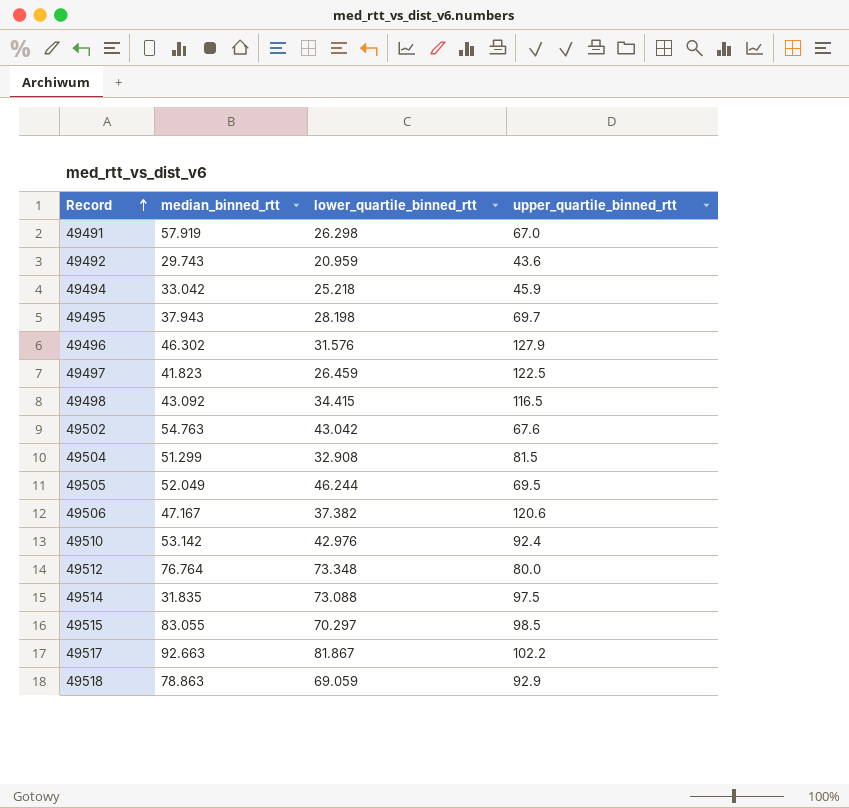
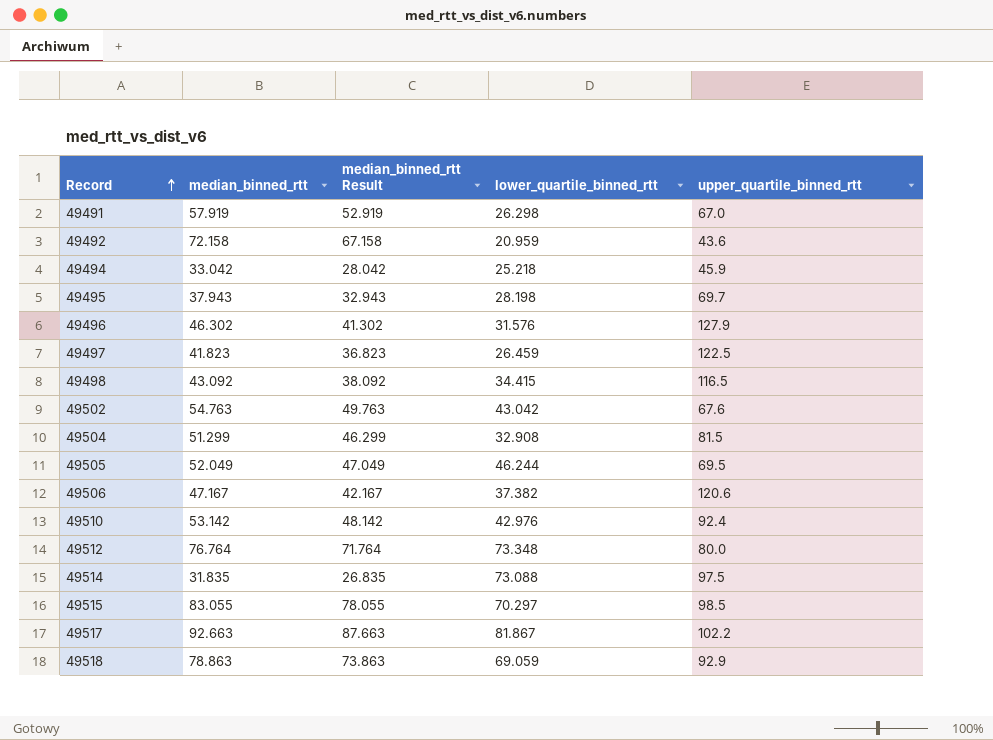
column median_binned_rtt Result | formula: none -> [median_binned_rtt] - 5
49492 | median_binned_rtt: 29.743 -> 72.158

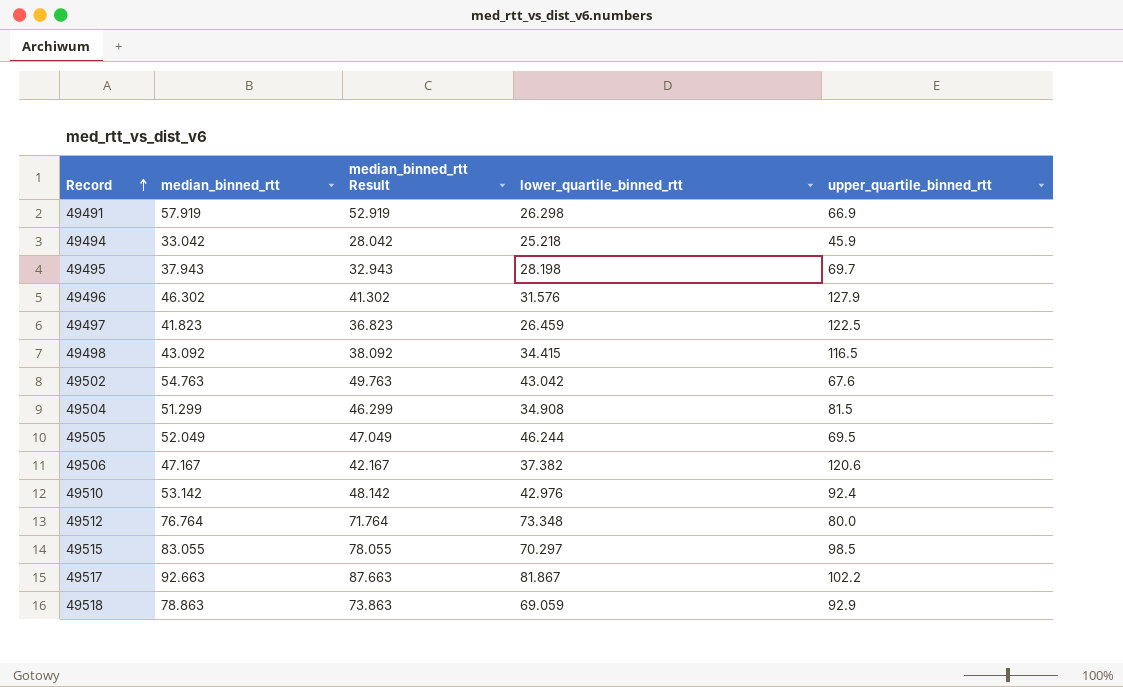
row 49492: 72.158 | 67.158 | 20.959 | 43.6 -> none
row 49514: 31.835 | 26.835 | 73.088 | 97.5 -> none
49491 | upper_quartile_binned_rtt: 67.0 -> 66.9
49504 | lower_quartile_binned_rtt: 32.908 -> 34.908

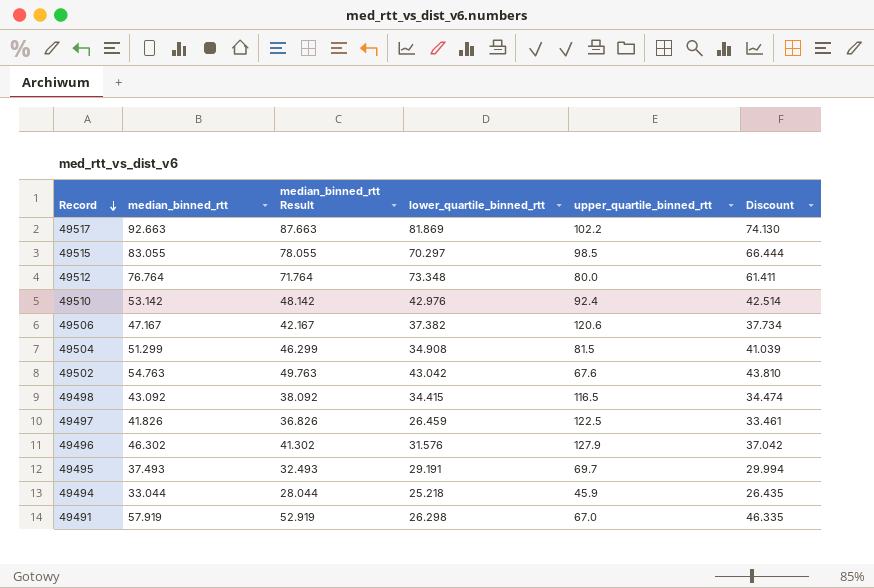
row order: Record ascending -> Record descending
column Discount | formula: none -> [median_binned_rtt] * 0.8
row 49505: 52.049 | 47.049 | 46.244 | 69.5 -> none
row 49518: 78.863 | 73.863 | 69.059 | 92.9 -> none
49517 | lower_quartile_binned_rtt: 81.867 -> 81.869
49497 | median_binned_rtt: 41.823 -> 41.826
49497 | median_binned_rtt Result: 36.823 -> 36.826
49495 | median_binned_rtt: 37.943 -> 37.493
49495 | median_binned_rtt Result: 32.943 -> 32.493
49495 | lower_quartile_binned_rtt: 28.198 -> 29.191
49494 | median_binned_rtt: 33.042 -> 33.044
49494 | median_binned_rtt Result: 28.042 -> 28.044
49491 | upper_quartile_binned_rtt: 66.9 -> 67.0

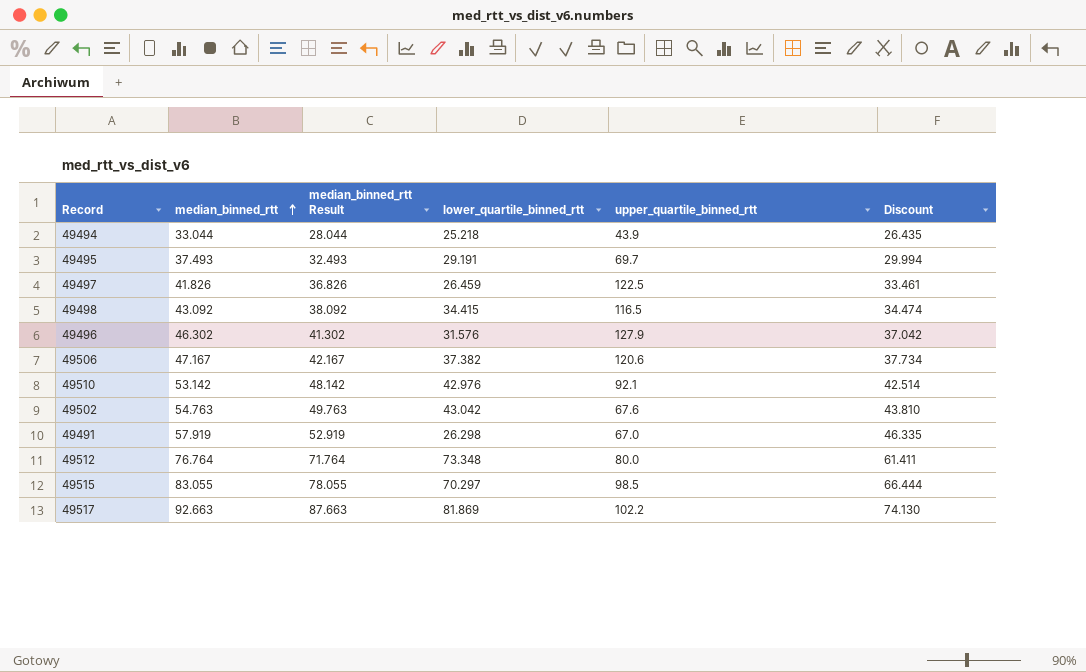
row order: Record descending -> median_binned_rtt ascending
row 49504: 51.299 | 46.299 | 34.908 | 81.5 | 41.039 -> none
49494 | upper_quartile_binned_rtt: 45.9 -> 43.9
49510 | upper_quartile_binned_rtt: 92.4 -> 92.1

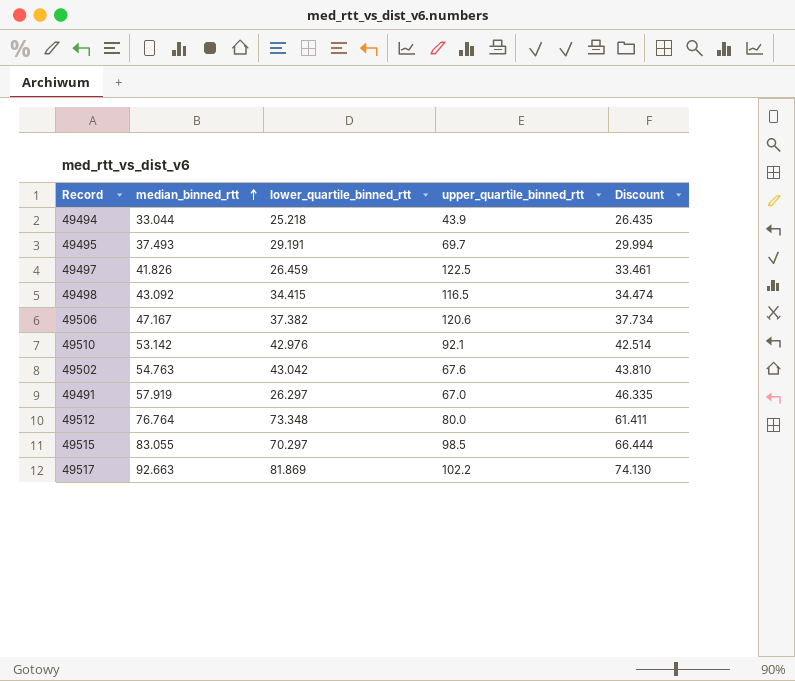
column median_binned_rtt Result | formula: [median_binned_rtt] - 5 -> none
row 49496: 46.302 | 41.302 | 31.576 | 127.9 | 37.042 -> none
49491 | lower_quartile_binned_rtt: 26.298 -> 26.297

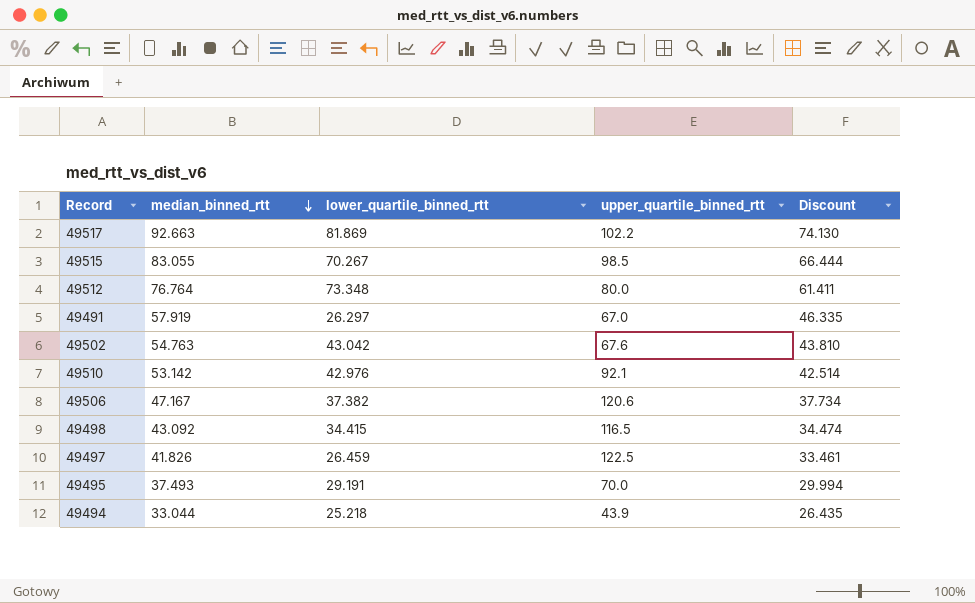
row order: median_binned_rtt ascending -> median_binned_rtt descending
49515 | lower_quartile_binned_rtt: 70.297 -> 70.267
49495 | upper_quartile_binned_rtt: 69.7 -> 70.0

